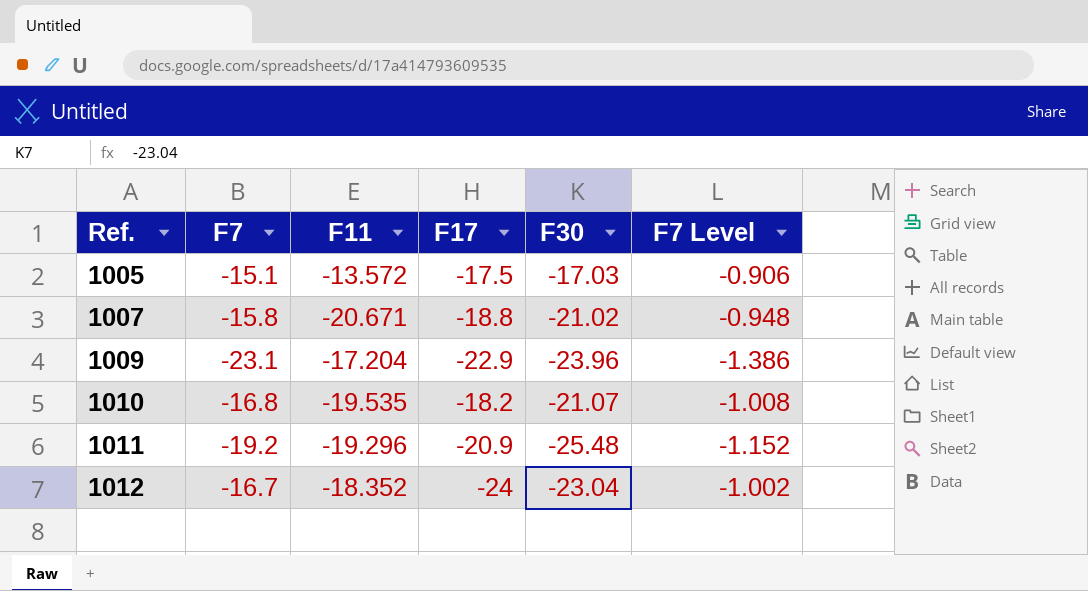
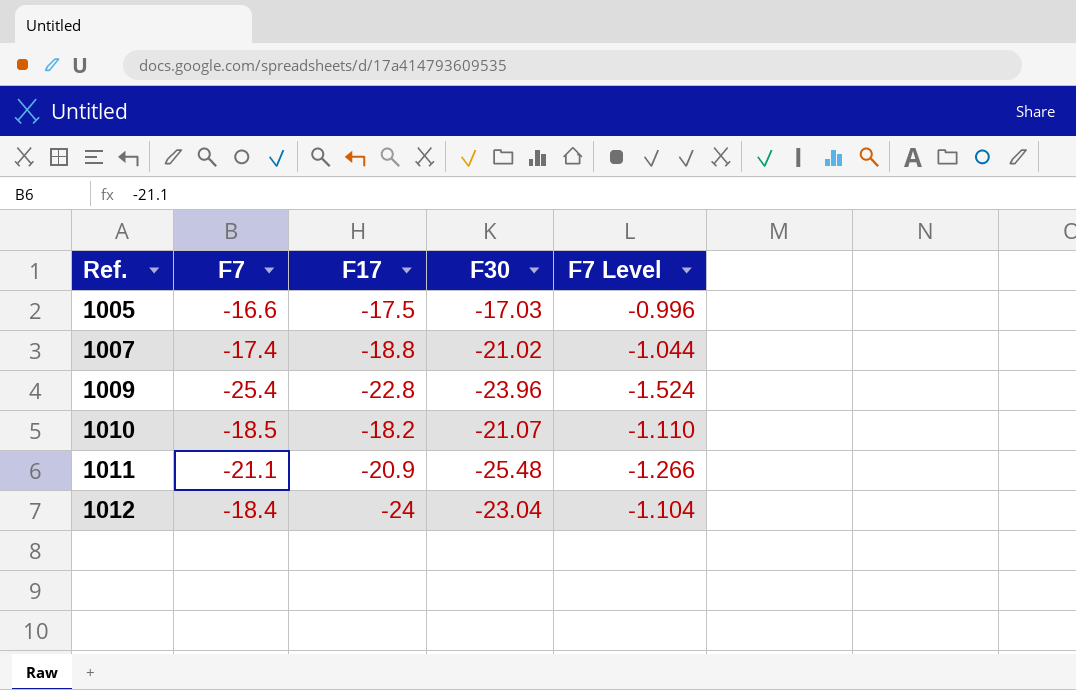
column F11 | position: 3 -> none
1005 | F7: -15.1 -> -16.6
1005 | F7 Level: -0.906 -> -0.996
1007 | F7: -15.8 -> -17.4
1007 | F7 Level: -0.948 -> -1.044
1009 | F7: -23.1 -> -25.4
1009 | F17: -22.9 -> -22.8
1009 | F7 Level: -1.386 -> -1.524
1010 | F7: -16.8 -> -18.5
1010 | F7 Level: -1.008 -> -1.110
1011 | F7: -19.2 -> -21.1
1011 | F7 Level: -1.152 -> -1.266
1012 | F7: -16.7 -> -18.4
1012 | F7 Level: -1.002 -> -1.104

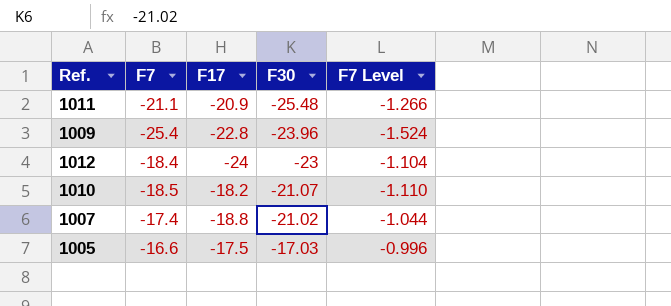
row order: Ref. ascending -> F30 ascending
1012 | F30: -23.04 -> -23

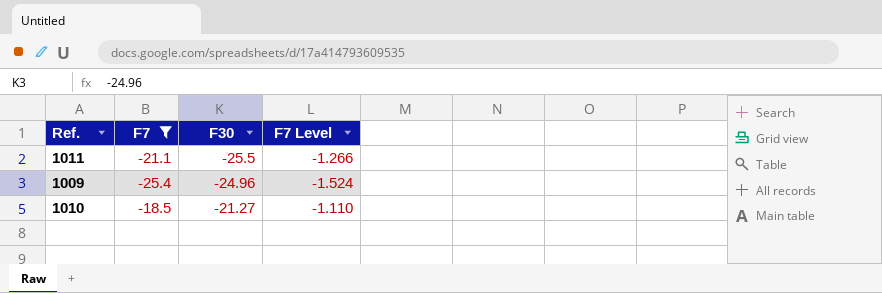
filter: none -> F7 <= -18.5
column F17 | position: 3 -> none
1011 | F30: -25.48 -> -25.5
1009 | F30: -23.96 -> -24.96
1010 | F30: -21.07 -> -21.27

